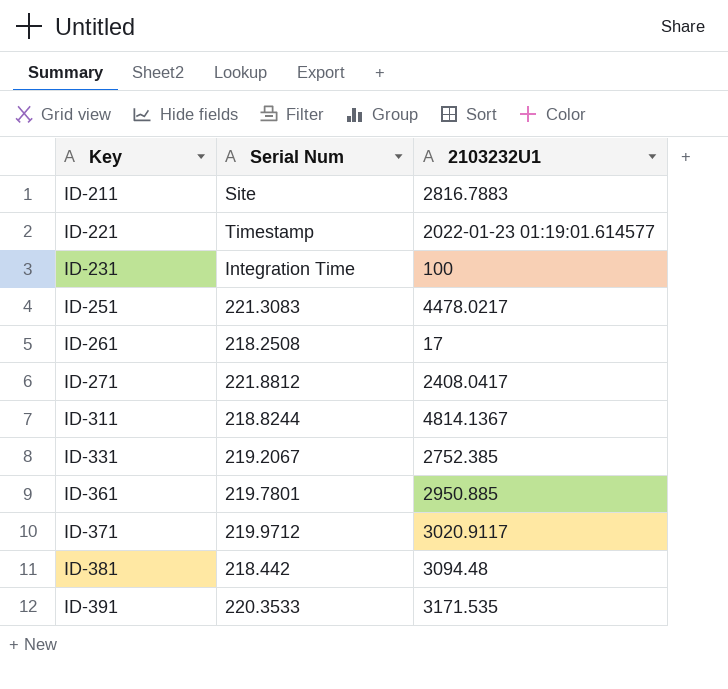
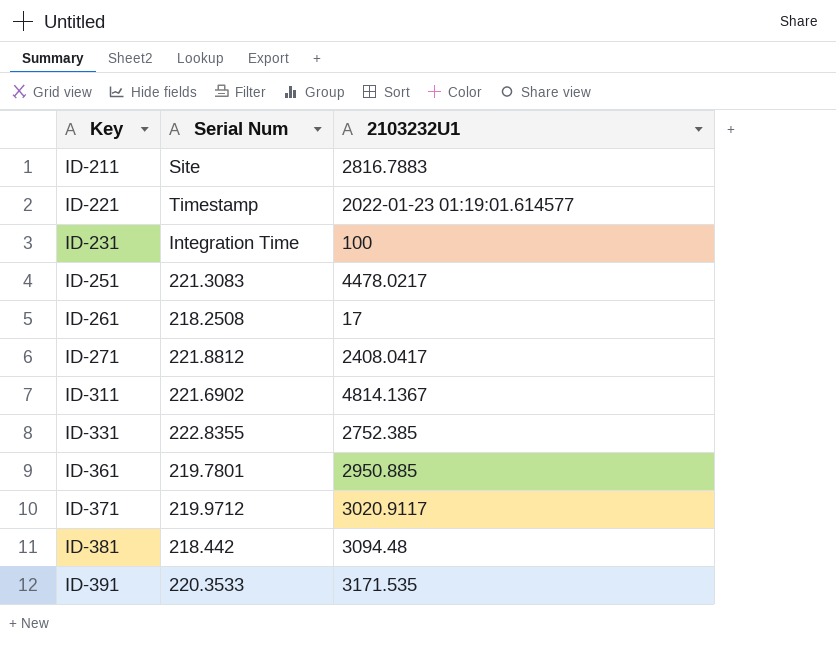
ID-311 | Serial Num: 218.8244 -> 221.6902
ID-331 | Serial Num: 219.2067 -> 222.8355

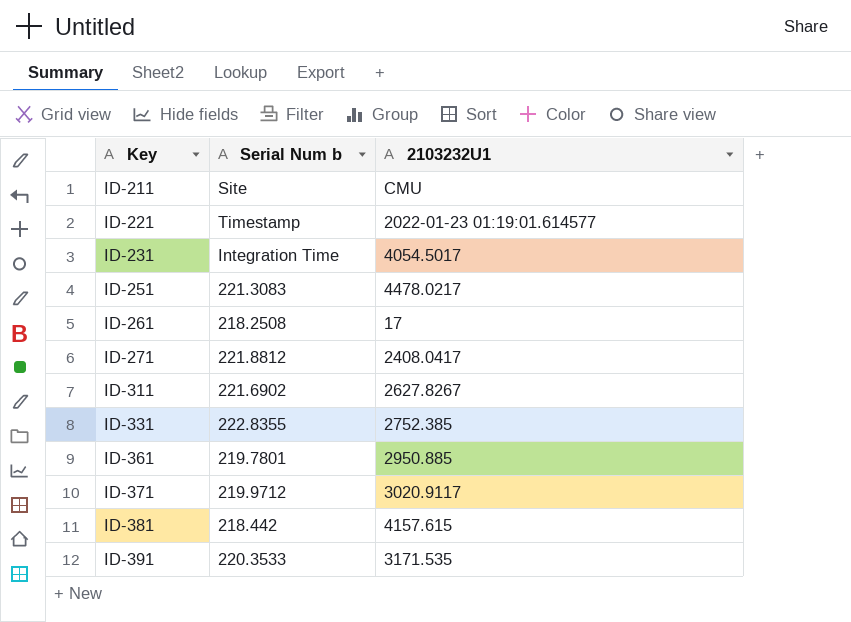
column name: Serial Num -> Serial Num b
ID-211 | 2103232U1: 2816.7883 -> CMU
ID-231 | 2103232U1: 100 -> 4054.5017
ID-311 | 2103232U1: 4814.1367 -> 2627.8267
ID-381 | 2103232U1: 3094.48 -> 4157.615

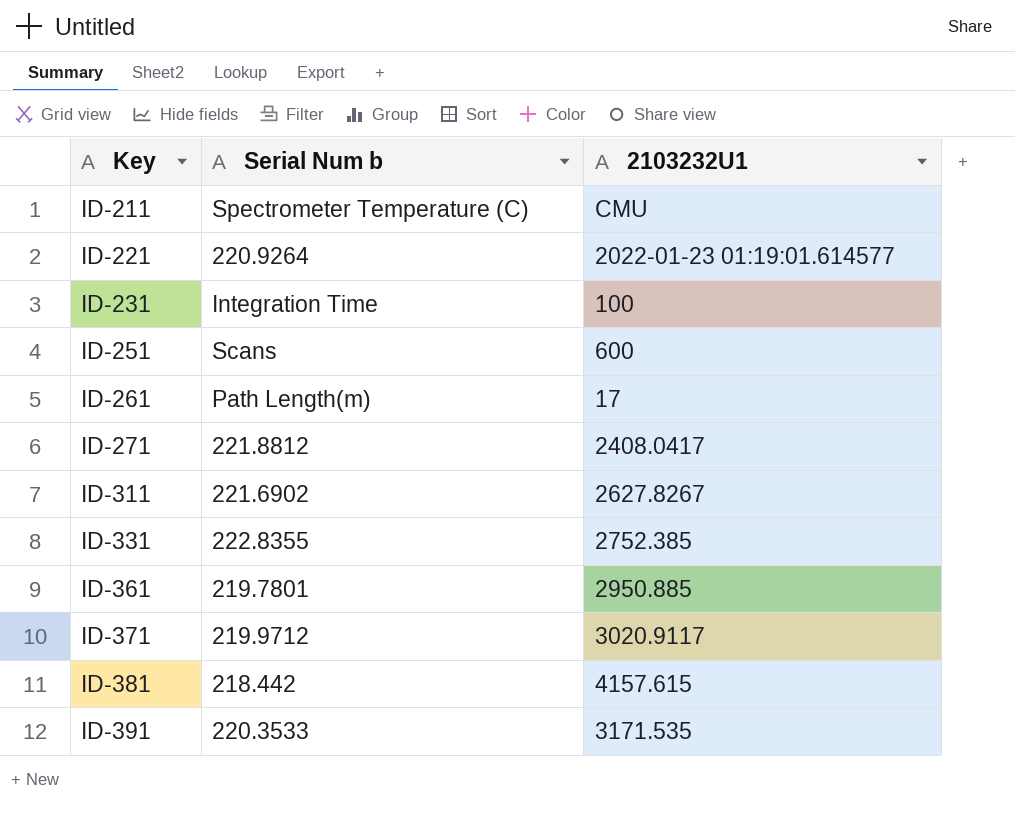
ID-211 | Serial Num b: Site -> Spectrometer Temperature (C)
ID-221 | Serial Num b: Timestamp -> 220.9264
ID-231 | 2103232U1: 4054.5017 -> 100
ID-251 | Serial Num b: 221.3083 -> Scans
ID-251 | 2103232U1: 4478.0217 -> 600
ID-261 | Serial Num b: 218.2508 -> Path Length(m)

